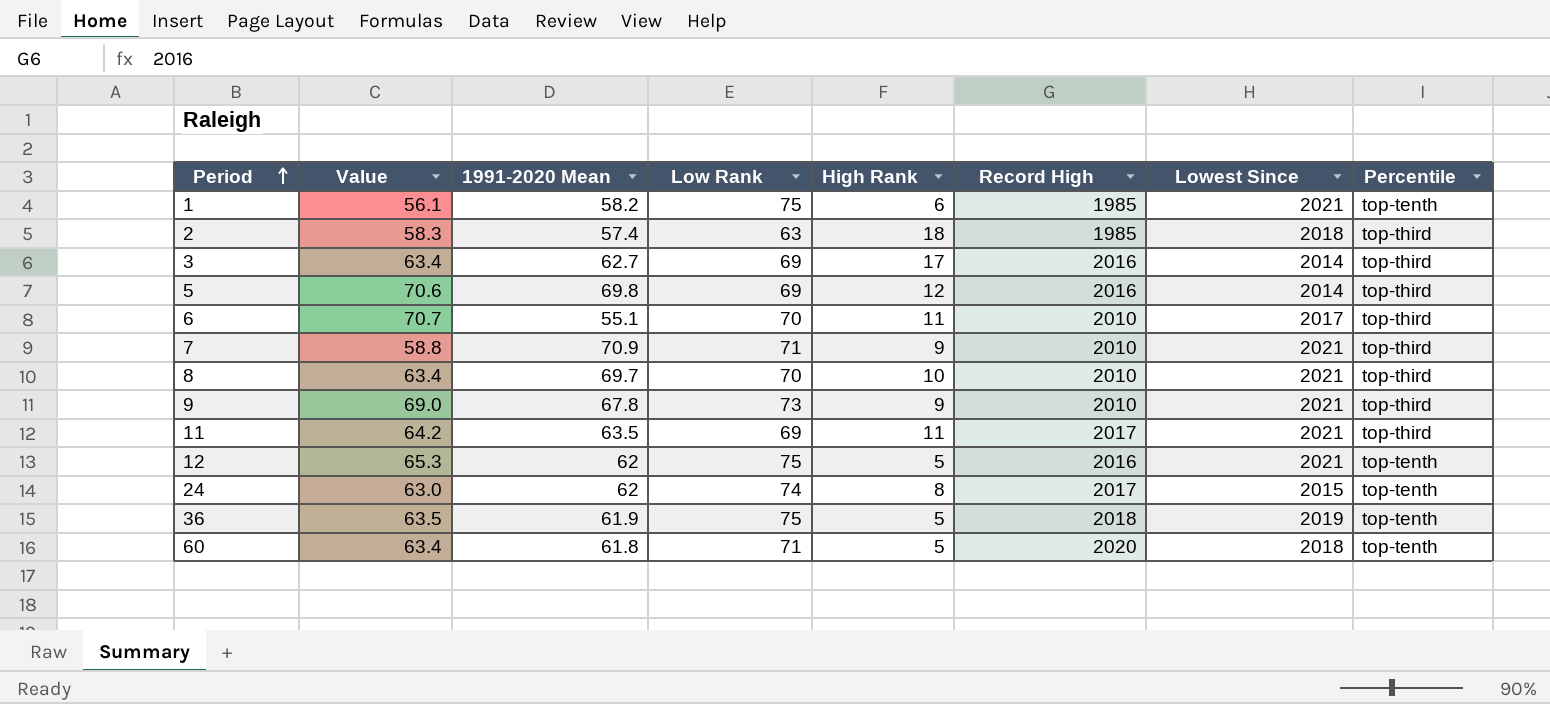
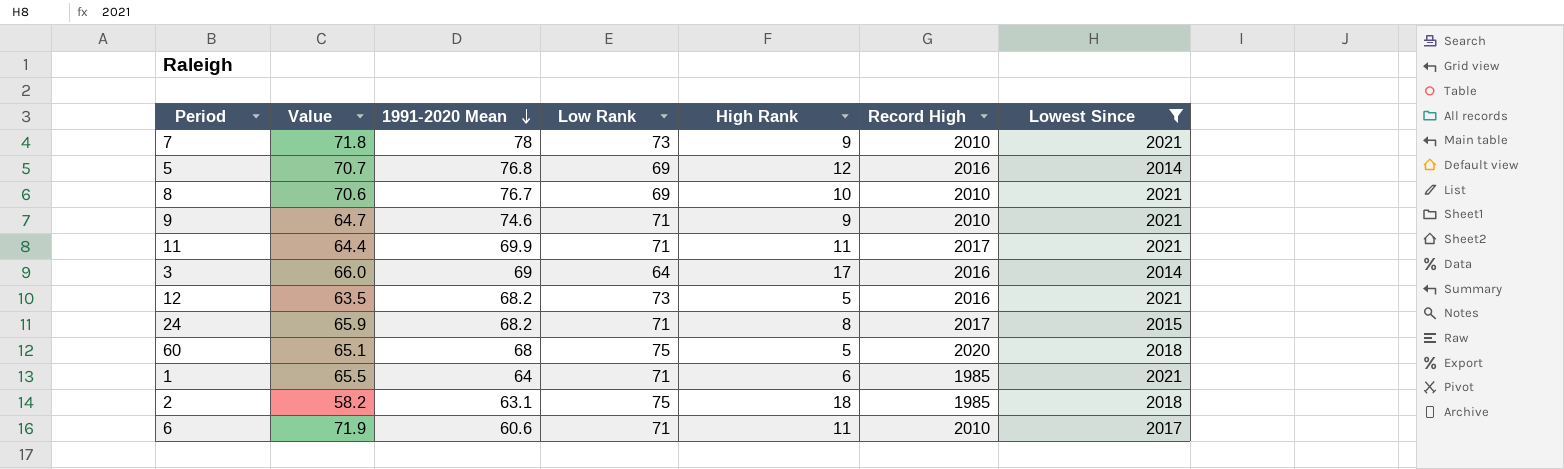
filter: none -> Lowest Since != 2019
row order: Period ascending -> 1991-2020 Mean descending
column Percentile | position: 8 -> none
7 | Value: 58.8 -> 71.8
7 | 1991-2020 Mean: 70.9 -> 78
7 | Low Rank: 71 -> 73
5 | Value: 70.6 -> 70.7
5 | 1991-2020 Mean: 69.8 -> 76.8
8 | Value: 63.4 -> 70.6
8 | 1991-2020 Mean: 69.7 -> 76.7
8 | Low Rank: 70 -> 69
9 | Value: 69.0 -> 64.7
9 | 1991-2020 Mean: 67.8 -> 74.6
9 | Low Rank: 73 -> 71
11 | Value: 64.2 -> 64.4
11 | 1991-2020 Mean: 63.5 -> 69.9
11 | Low Rank: 69 -> 71
3 | Value: 63.4 -> 66.0
3 | 1991-2020 Mean: 62.7 -> 69
3 | Low Rank: 69 -> 64
12 | Value: 65.3 -> 63.5
12 | 1991-2020 Mean: 62 -> 68.2
12 | Low Rank: 75 -> 73
24 | Value: 63.0 -> 65.9
24 | 1991-2020 Mean: 62 -> 68.2
24 | Low Rank: 74 -> 71
60 | Value: 63.4 -> 65.1
60 | 1991-2020 Mean: 61.8 -> 68
60 | Low Rank: 71 -> 75
1 | Value: 56.1 -> 65.5
1 | 1991-2020 Mean: 58.2 -> 64
1 | Low Rank: 75 -> 71
2 | Value: 58.3 -> 58.2
2 | 1991-2020 Mean: 57.4 -> 63.1
2 | Low Rank: 63 -> 75
6 | Value: 70.7 -> 71.9
6 | 1991-2020 Mean: 55.1 -> 60.6
6 | Low Rank: 70 -> 71

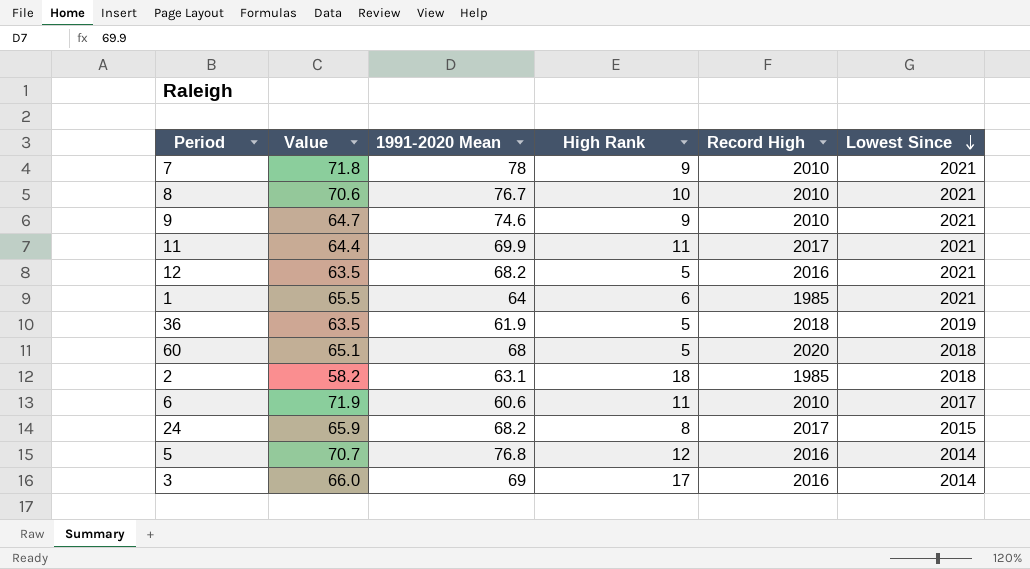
filter: Lowest Since != 2019 -> none
row order: 1991-2020 Mean descending -> Lowest Since descending
column Low Rank | position: 4 -> none

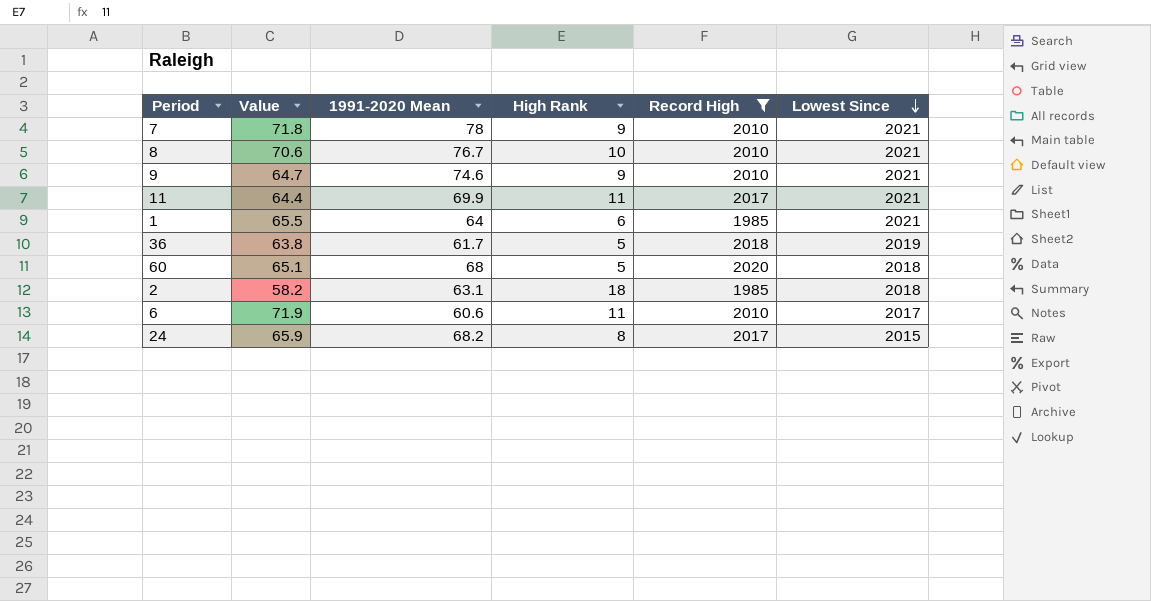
filter: none -> Record High != 2016
36 | Value: 63.5 -> 63.8
36 | 1991-2020 Mean: 61.9 -> 61.7

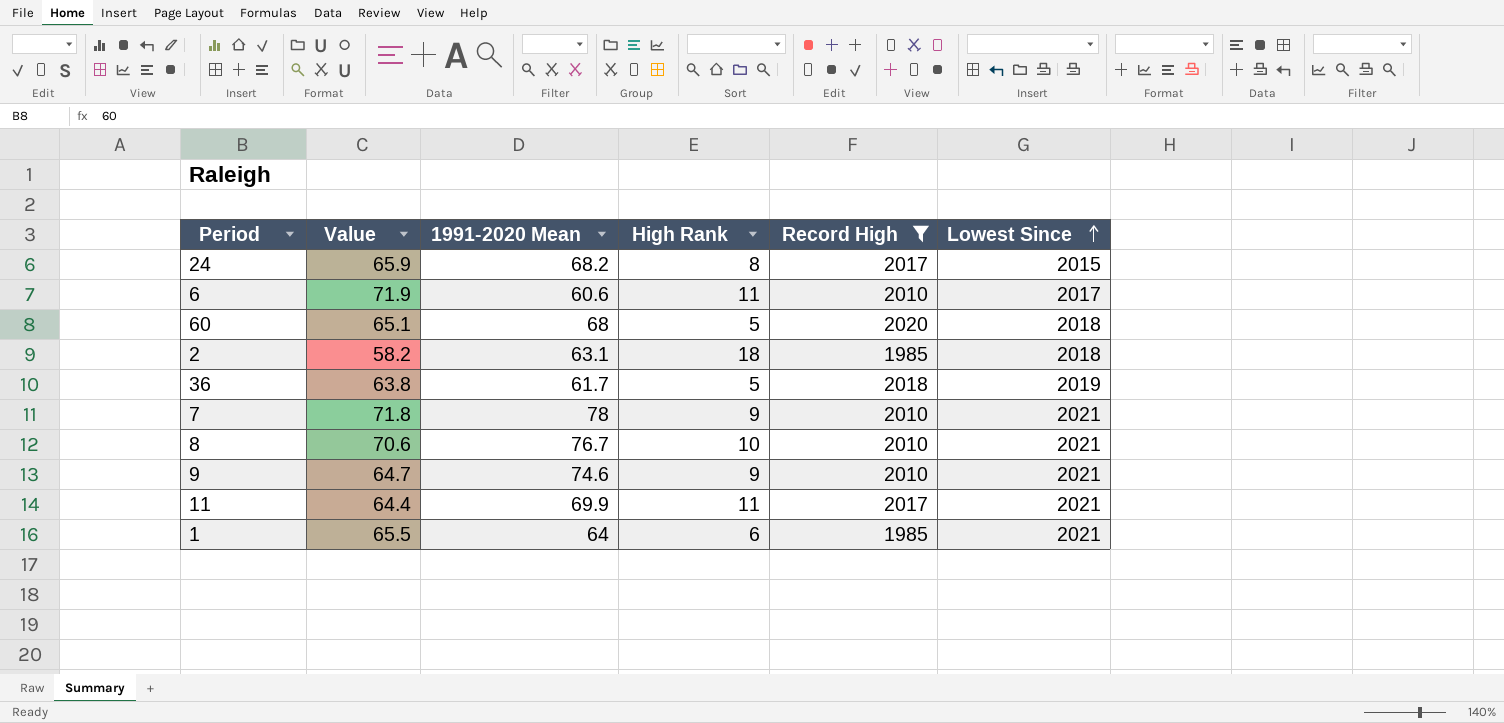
row order: Lowest Since descending -> Lowest Since ascending

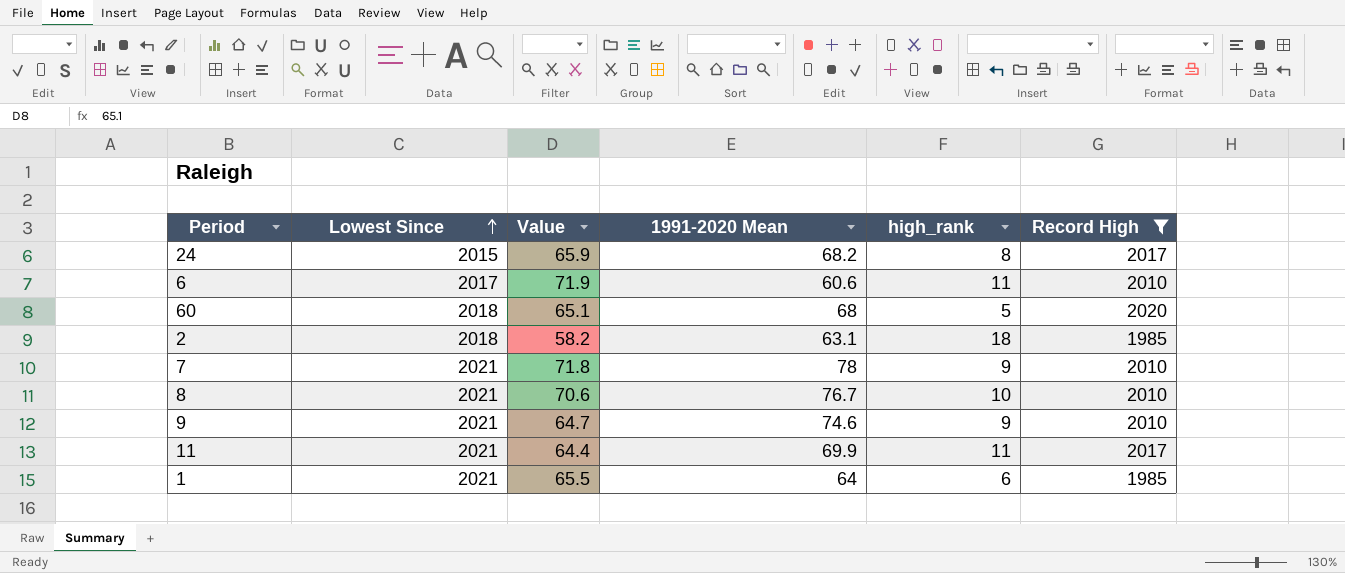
column Lowest Since | position: 6 -> 2
column name: High Rank -> high_rank
row 36: 63.8 | 61.7 | 5 | 2018 | 2019 -> none

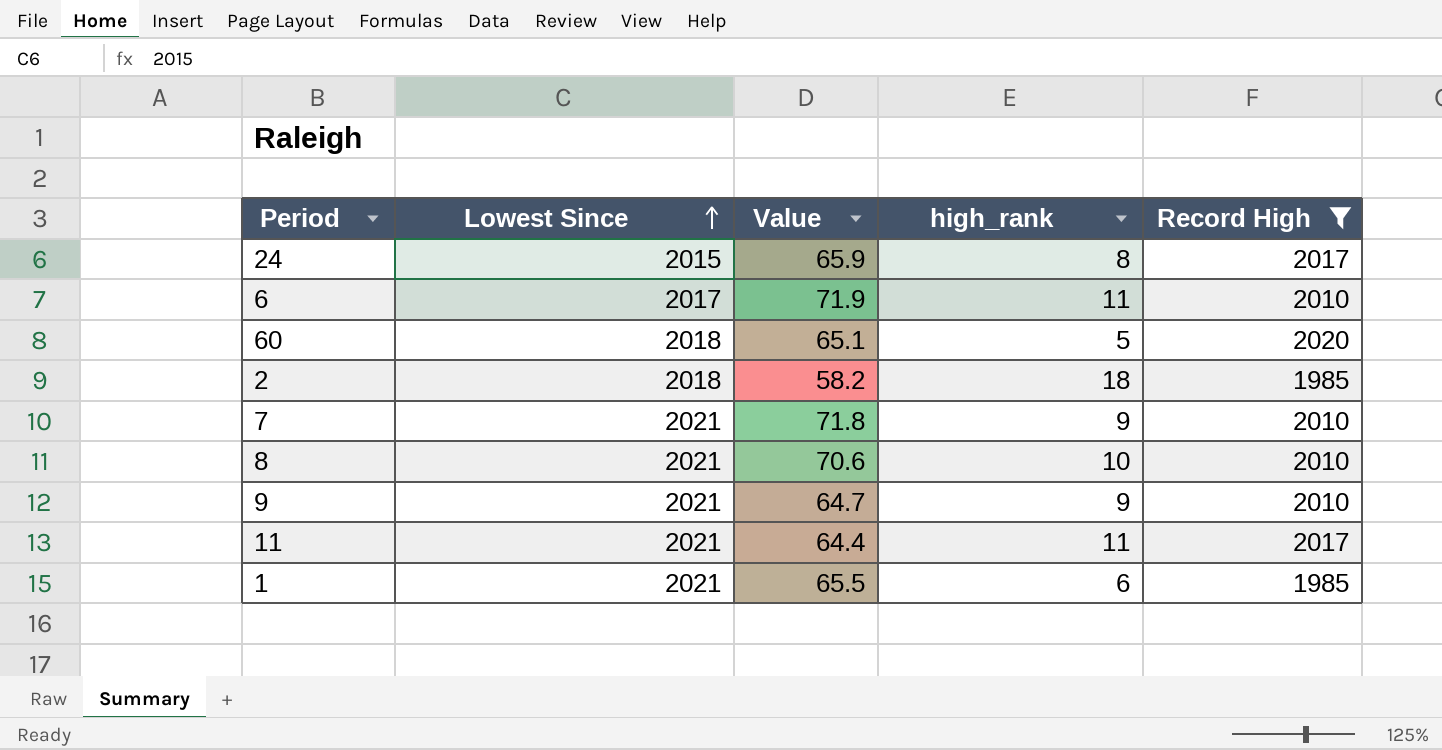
column 1991-2020 Mean | position: 4 -> none

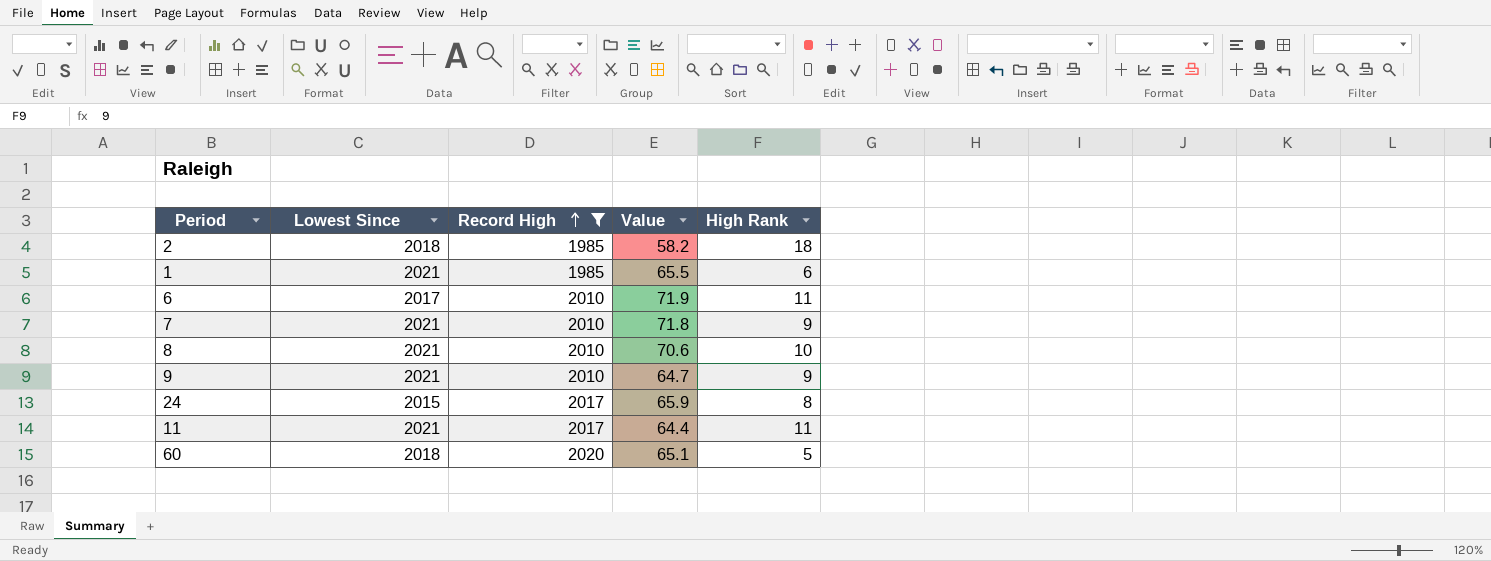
row order: Lowest Since ascending -> Record High ascending
column Record High | position: 5 -> 3
column name: high_rank -> High Rank

